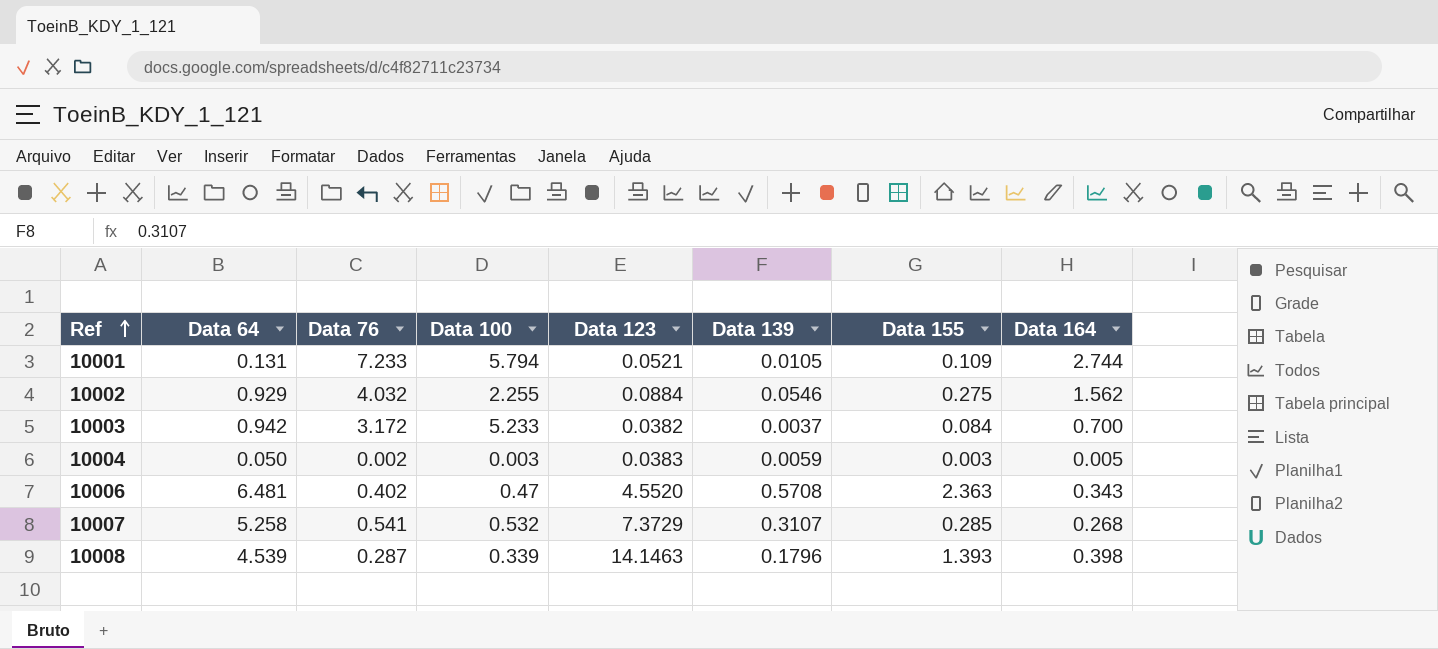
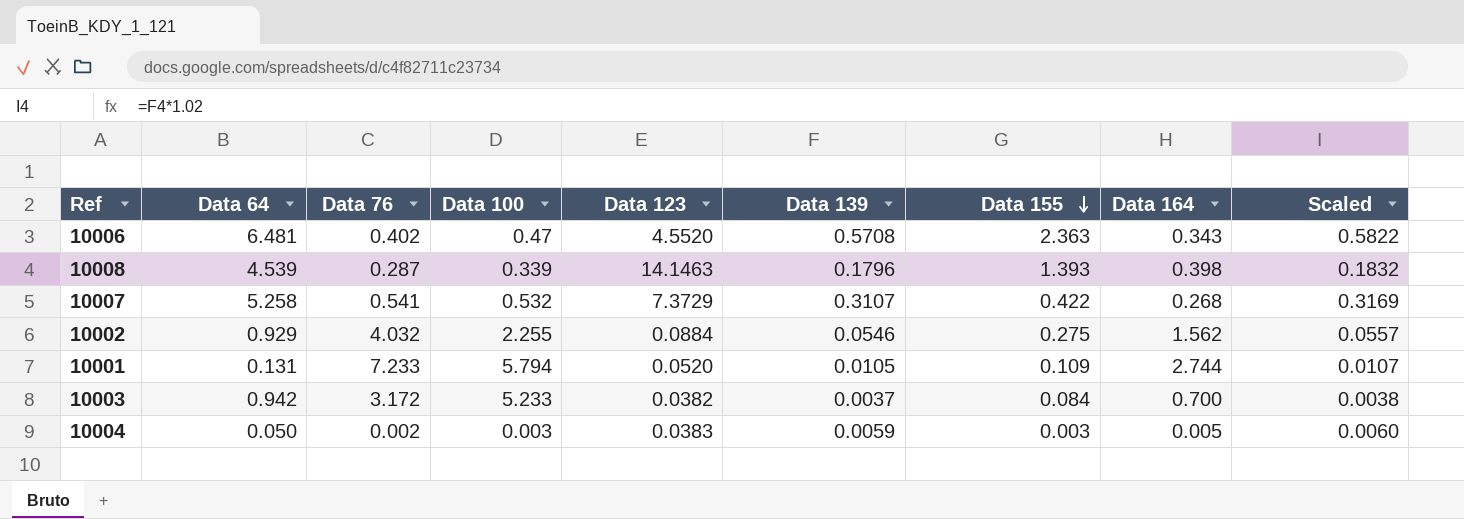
row order: Ref ascending -> Data 155 descending
column Scaled | formula: none -> [Data 139] * 1.02
10007 | Data 155: 0.285 -> 0.422
10001 | Data 123: 0.0521 -> 0.0520

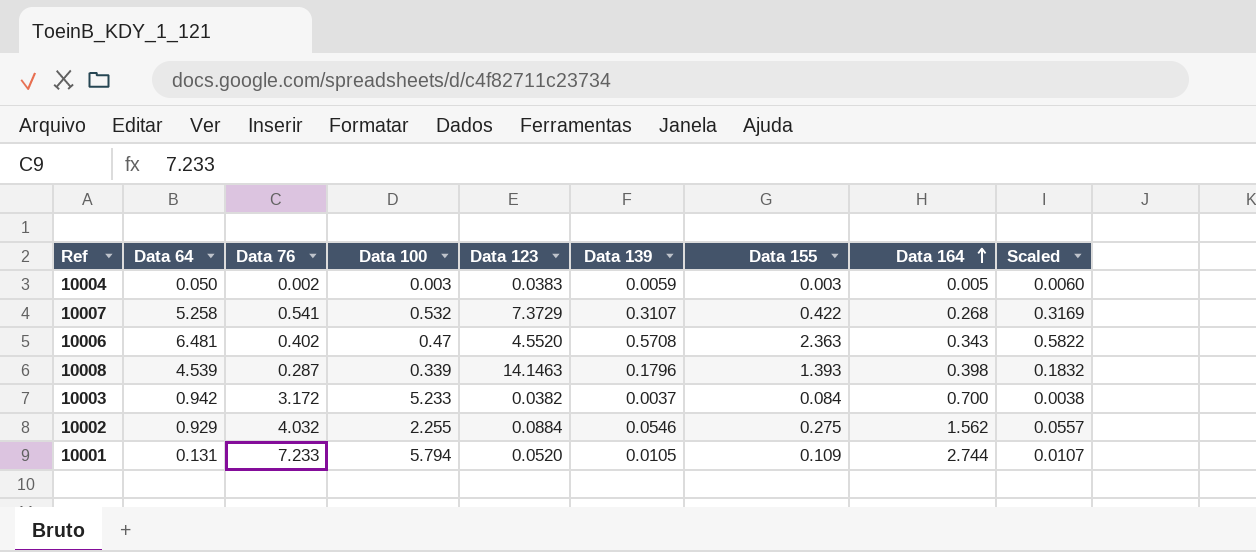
row order: Data 155 descending -> Data 164 ascending

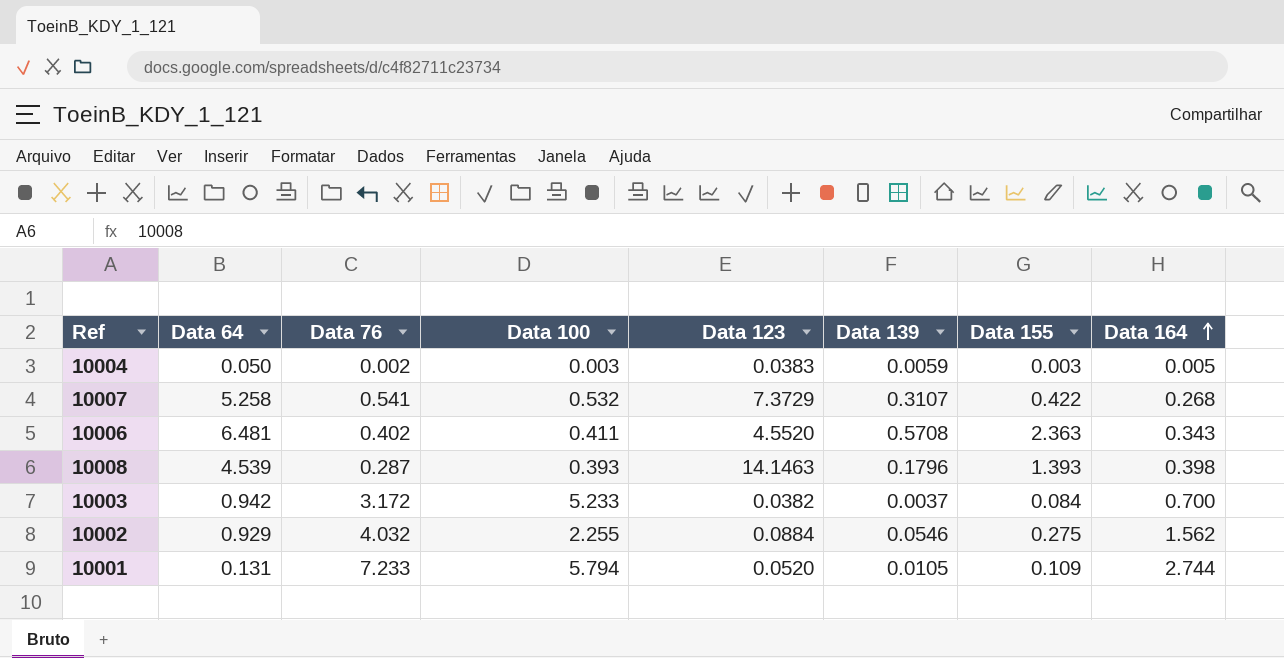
column Scaled | formula: [Data 139] * 1.02 -> none
10006 | Data 100: 0.47 -> 0.411
10008 | Data 100: 0.339 -> 0.393

